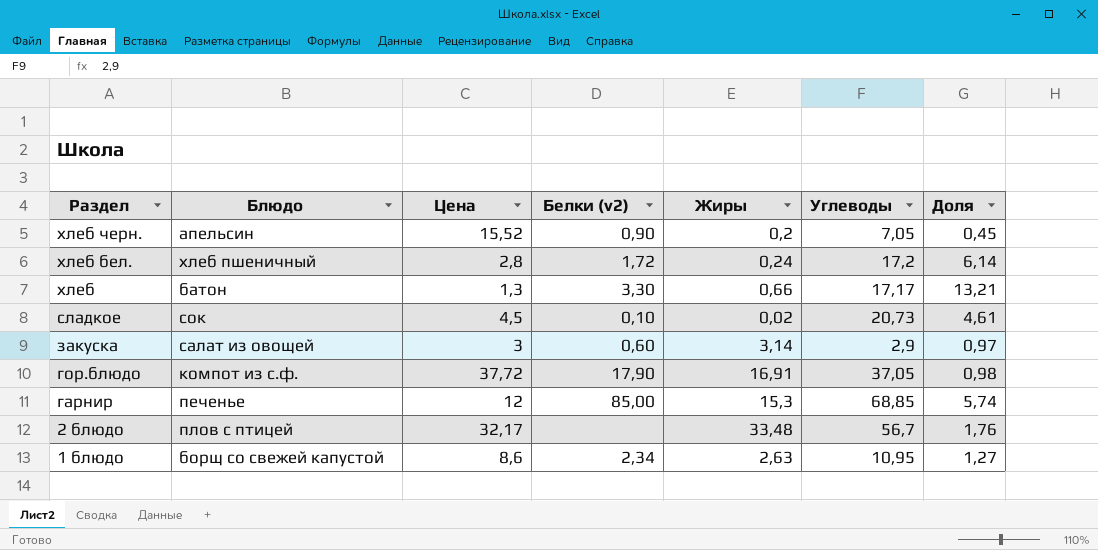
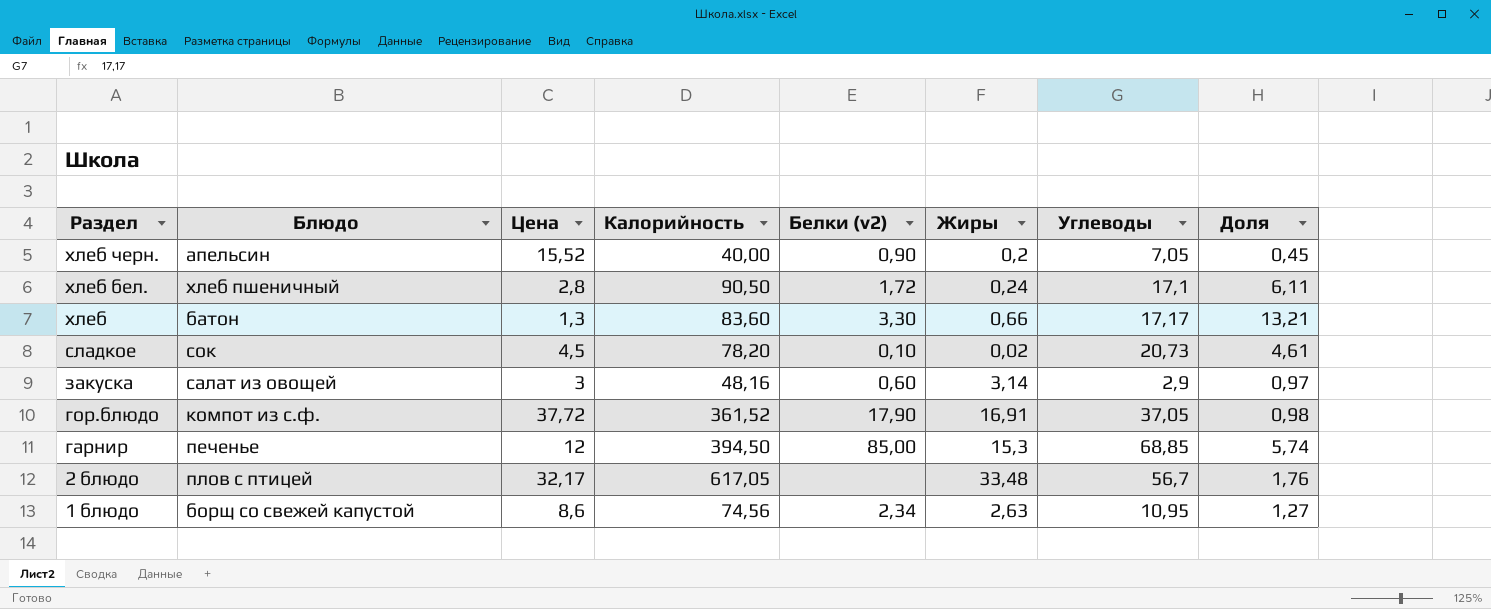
column Калорийность | position: none -> 4
хлеб бел. | Углеводы: 17,2 -> 17,1
хлеб бел. | Доля: 6,14 -> 6,11

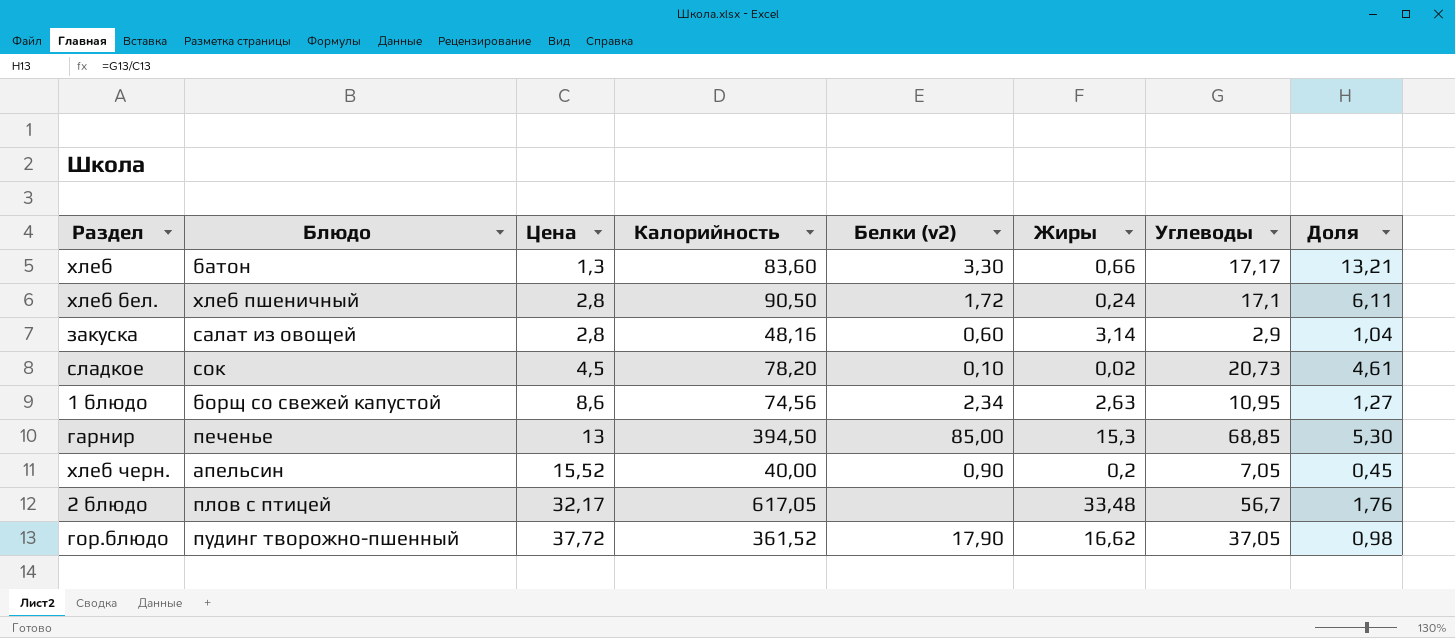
row order: Раздел descending -> Цена ascending
закуска | Цена: 3 -> 2,8
закуска | Доля: 0,97 -> 1,04
гарнир | Цена: 12 -> 13
гарнир | Доля: 5,74 -> 5,30
гор.блюдо | Блюдо: компот из с.ф. -> пудинг творожно-пшенный
гор.блюдо | Жиры: 16,91 -> 16,62

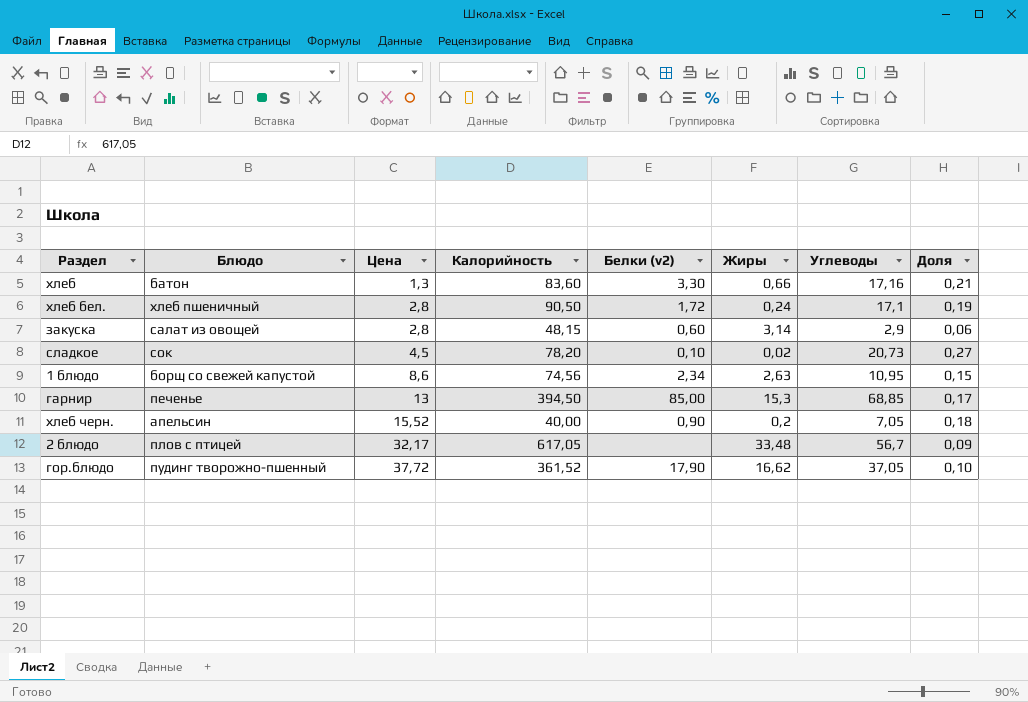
column Доля | formula: [Углеводы] / [Цена] -> [Углеводы] / [Калорийность]
хлеб | Углеводы: 17,17 -> 17,16
закуска | Калорийность: 48,16 -> 48,15

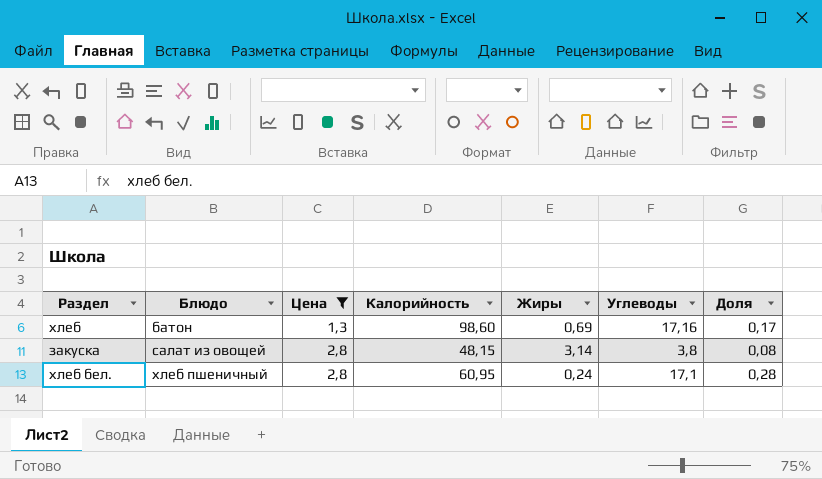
filter: none -> Цена <= 2,8
row order: Цена ascending -> Блюдо ascending
column Белки (v2) | position: 5 -> none
хлеб | Калорийность: 83,60 -> 98,60
хлеб | Жиры: 0,66 -> 0,69
хлеб | Доля: 0,21 -> 0,17
закуска | Углеводы: 2,9 -> 3,8
закуска | Доля: 0,06 -> 0,08
хлеб бел. | Калорийность: 90,50 -> 60,95
хлеб бел. | Доля: 0,19 -> 0,28

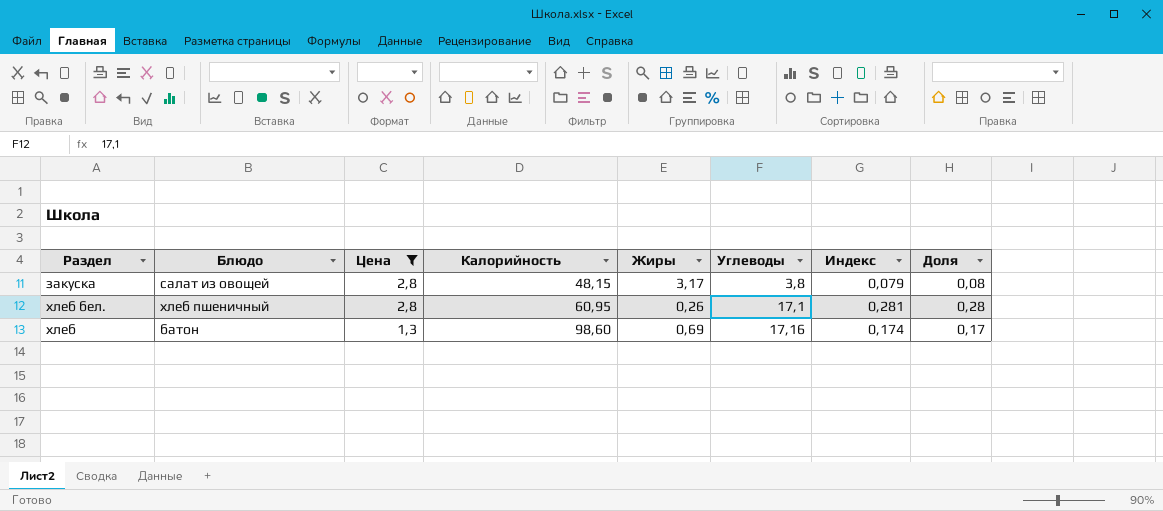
row order: Блюдо ascending -> Цена descending
column Индекс | formula: none -> [Углеводы] / [Калорийность]
закуска | Жиры: 3,14 -> 3,17
хлеб бел. | Жиры: 0,24 -> 0,26

